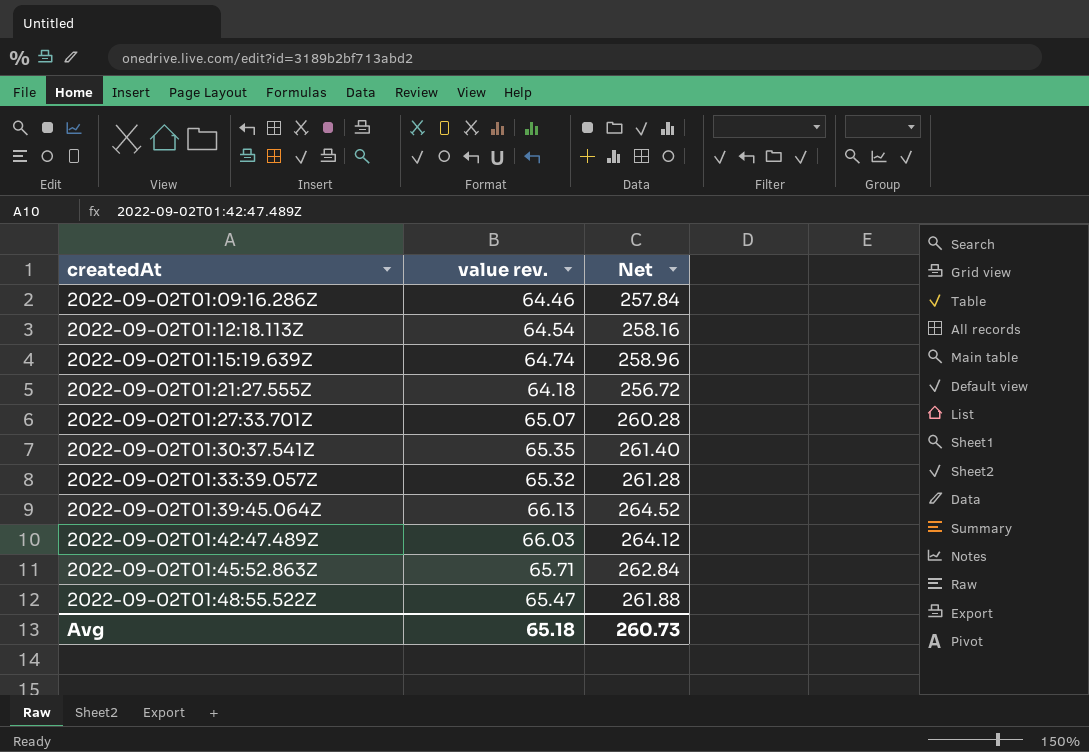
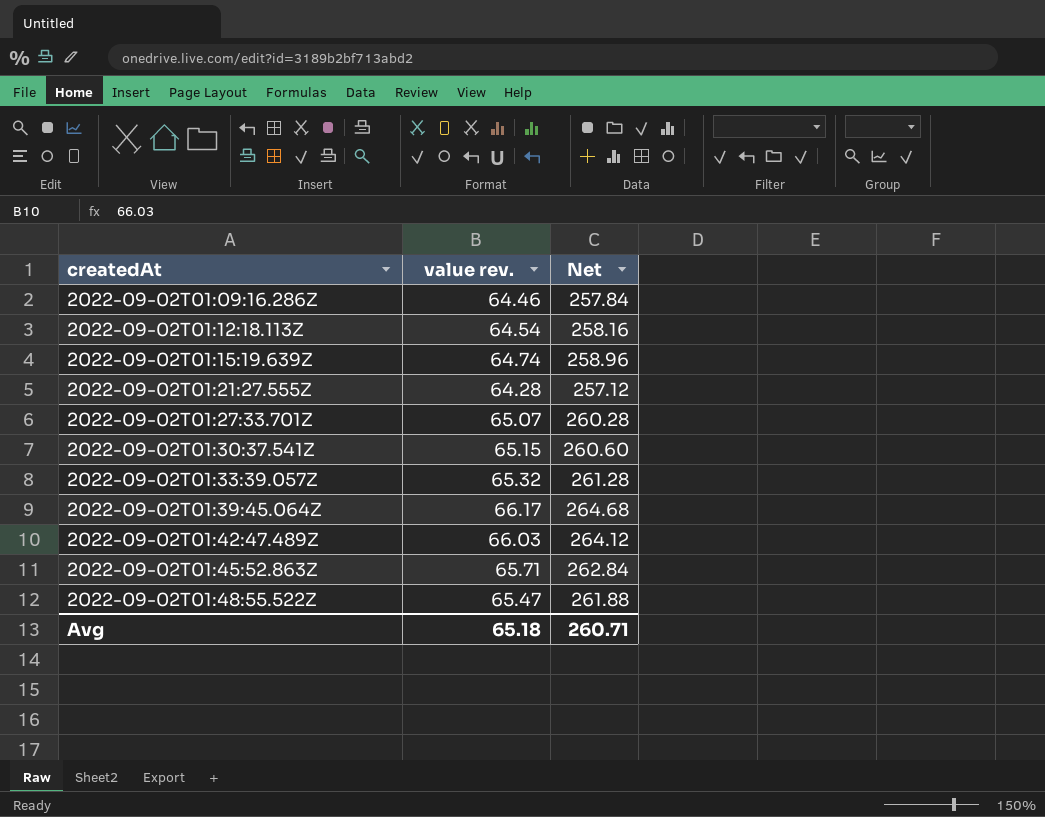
2022-09-02T01:21:27.555Z | value rev.: 64.18 -> 64.28
2022-09-02T01:21:27.555Z | Net: 256.72 -> 257.12
2022-09-02T01:30:37.541Z | value rev.: 65.35 -> 65.15
2022-09-02T01:30:37.541Z | Net: 261.40 -> 260.60
2022-09-02T01:39:45.064Z | value rev.: 66.13 -> 66.17
2022-09-02T01:39:45.064Z | Net: 264.52 -> 264.68
Avg | Net: 260.73 -> 260.71

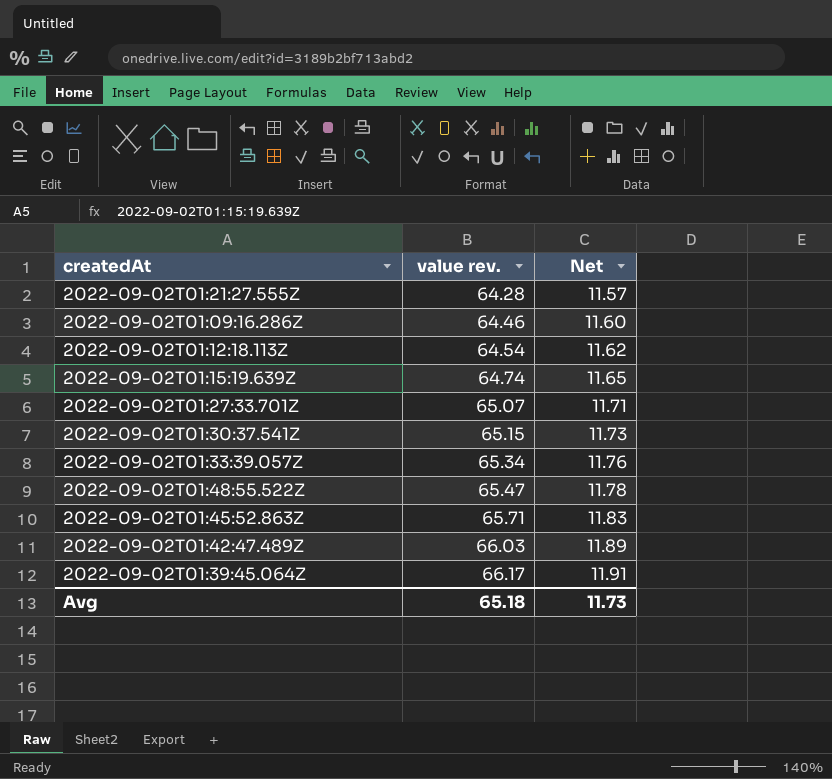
row order: createdAt ascending -> value rev. ascending
column Net | formula: [value rev.] * 4 -> [value rev.] * 0.18
2022-09-02T01:33:39.057Z | value rev.: 65.32 -> 65.34
Avg | Net: 260.71 -> 11.73

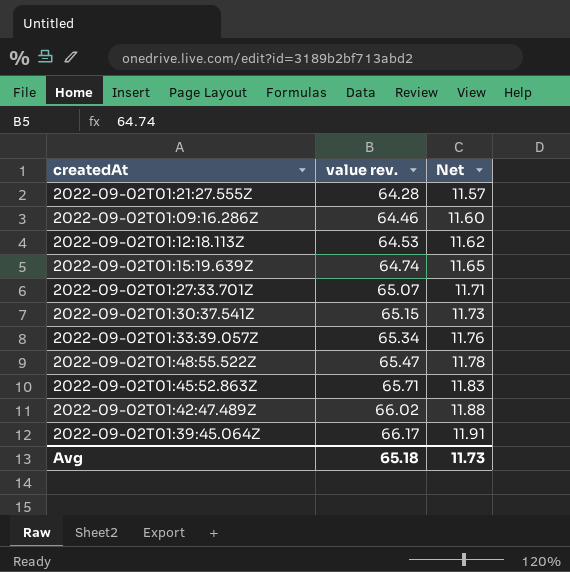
2022-09-02T01:12:18.113Z | value rev.: 64.54 -> 64.53
2022-09-02T01:42:47.489Z | value rev.: 66.03 -> 66.02
2022-09-02T01:42:47.489Z | Net: 11.89 -> 11.88

